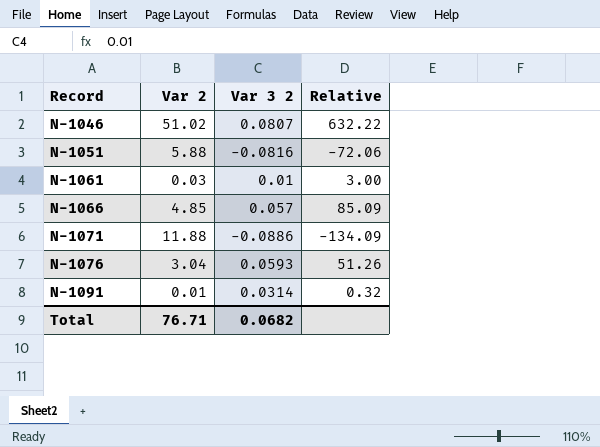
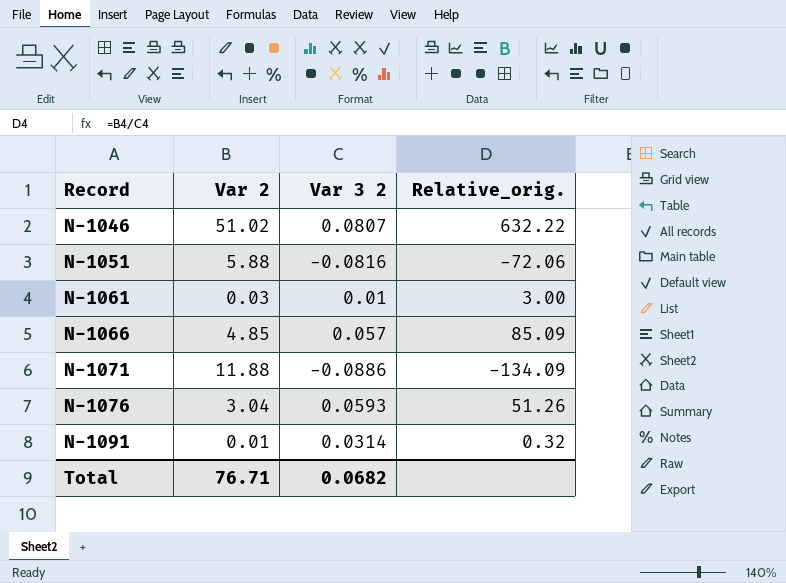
column name: Relative -> Relative_orig.

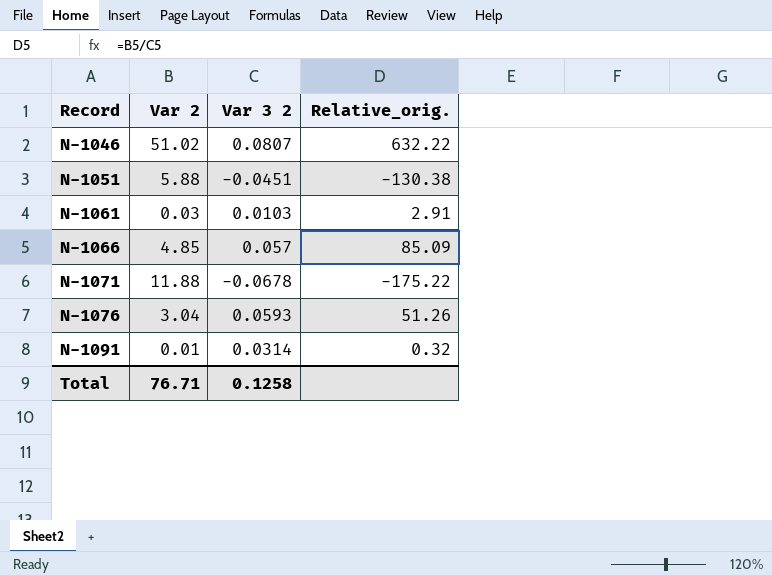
N-1051 | Var 3 2: -0.0816 -> -0.0451
N-1051 | Relative_orig.: -72.06 -> -130.38
N-1061 | Var 3 2: 0.01 -> 0.0103
N-1061 | Relative_orig.: 3.00 -> 2.91
N-1071 | Var 3 2: -0.0886 -> -0.0678
N-1071 | Relative_orig.: -134.09 -> -175.22
Total | Var 3 2: 0.0682 -> 0.1258

